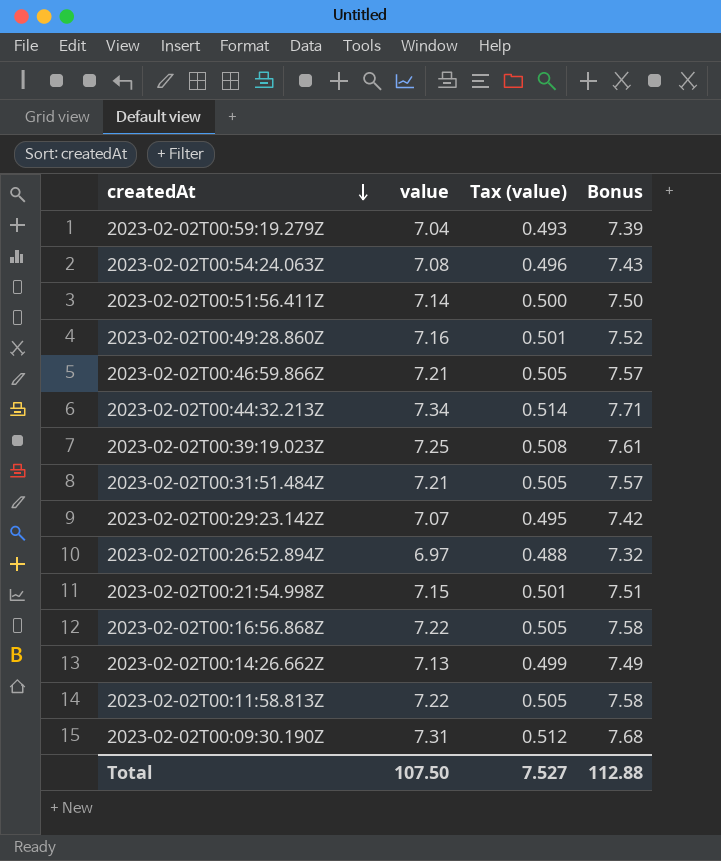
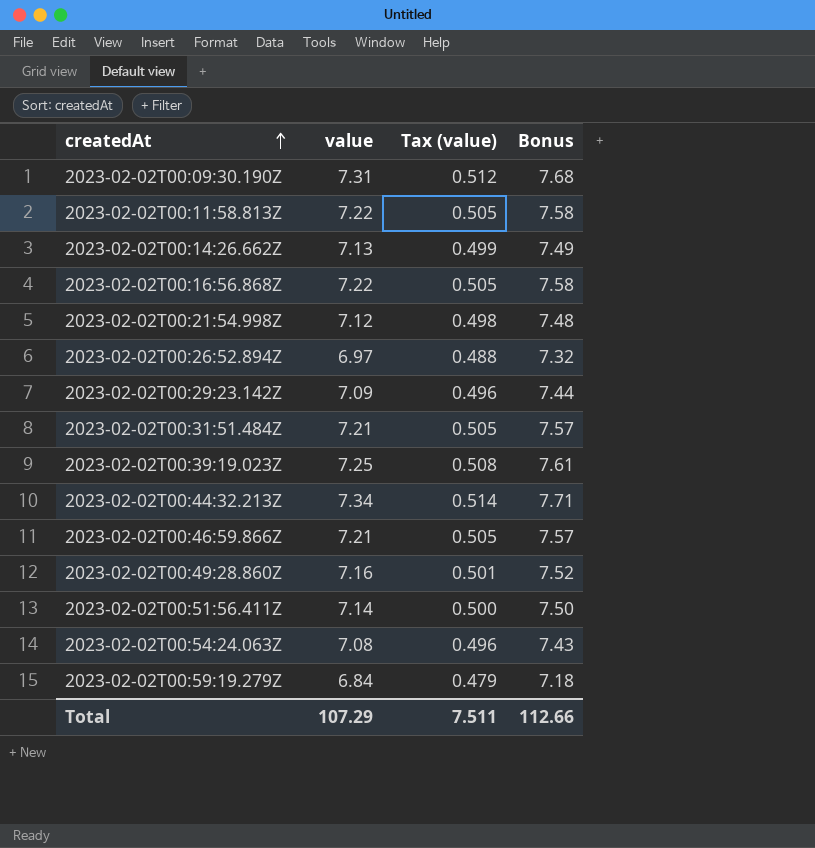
row order: createdAt descending -> createdAt ascending
2023-02-02T00:21:54.998Z | value: 7.15 -> 7.12
2023-02-02T00:21:54.998Z | Tax (value): 0.501 -> 0.498
2023-02-02T00:21:54.998Z | Bonus: 7.51 -> 7.48
2023-02-02T00:29:23.142Z | value: 7.07 -> 7.09
2023-02-02T00:29:23.142Z | Tax (value): 0.495 -> 0.496
2023-02-02T00:29:23.142Z | Bonus: 7.42 -> 7.44
2023-02-02T00:59:19.279Z | value: 7.04 -> 6.84
2023-02-02T00:59:19.279Z | Tax (value): 0.493 -> 0.479
2023-02-02T00:59:19.279Z | Bonus: 7.39 -> 7.18
Total | value: 107.50 -> 107.29
Total | Tax (value): 7.527 -> 7.511
Total | Bonus: 112.88 -> 112.66

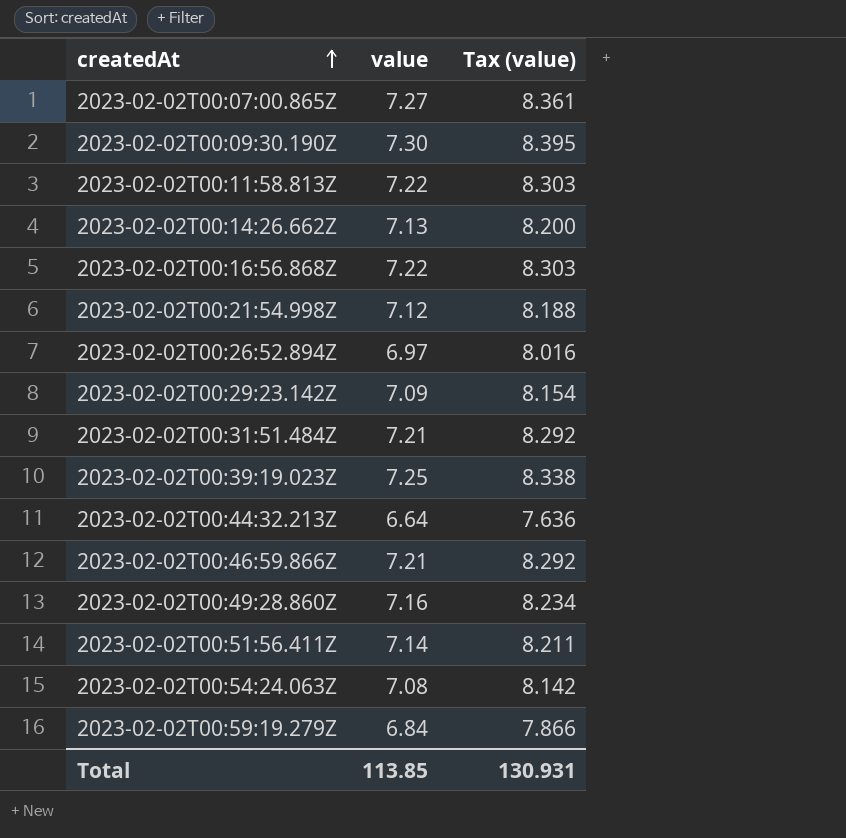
column Bonus | formula: [value] * 1.05 -> none
column Tax (value) | formula: [value] * 0.07 -> [value] * 1.15
row 2023-02-02T00:07:00.865Z: none -> 7.27 | 8.361
2023-02-02T00:09:30.190Z | value: 7.31 -> 7.30
2023-02-02T00:44:32.213Z | value: 7.34 -> 6.64
Total | value: 107.29 -> 113.85
Total | Tax (value): 7.511 -> 130.931

